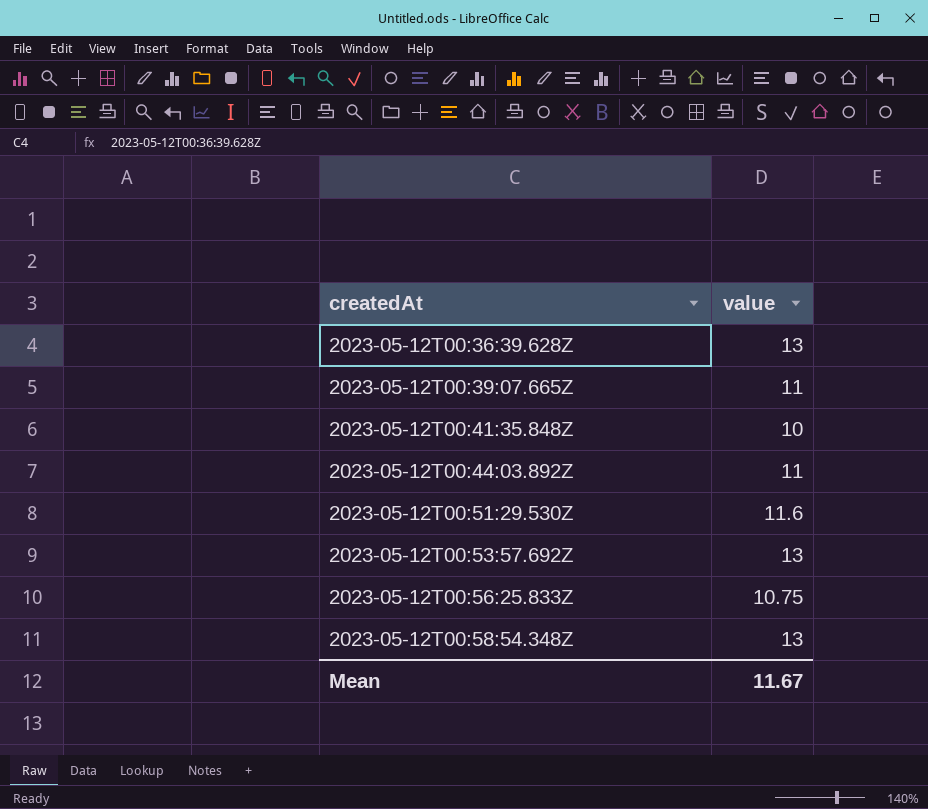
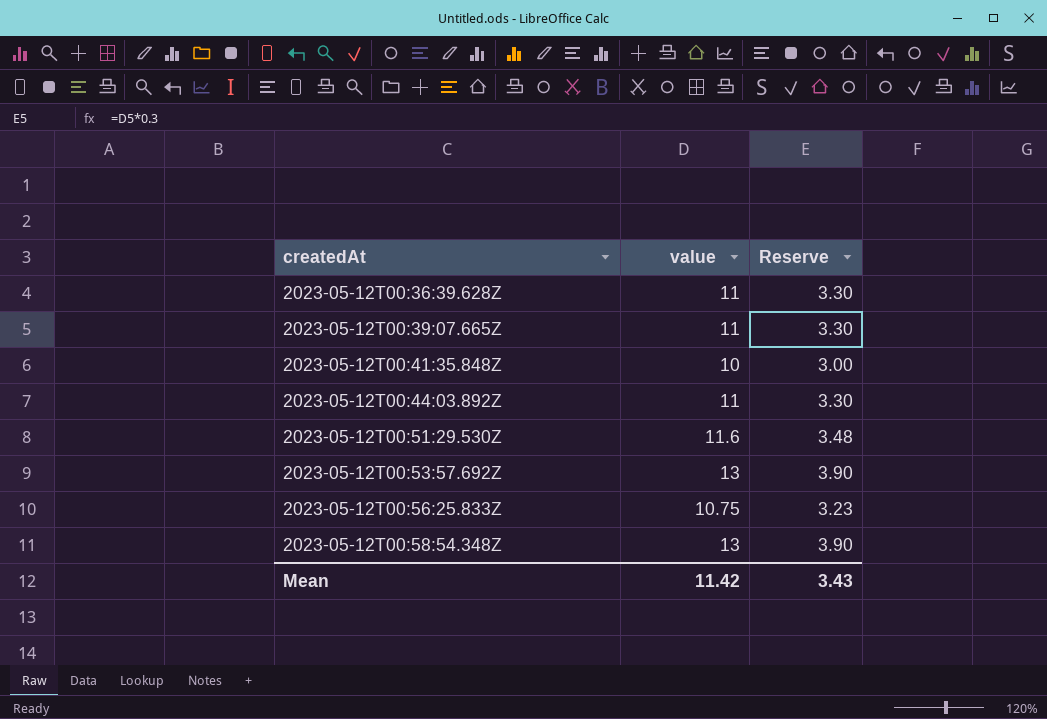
column Reserve | formula: none -> [value] * 0.3
2023-05-12T00:36:39.628Z | value: 13 -> 11
Mean | value: 11.67 -> 11.42

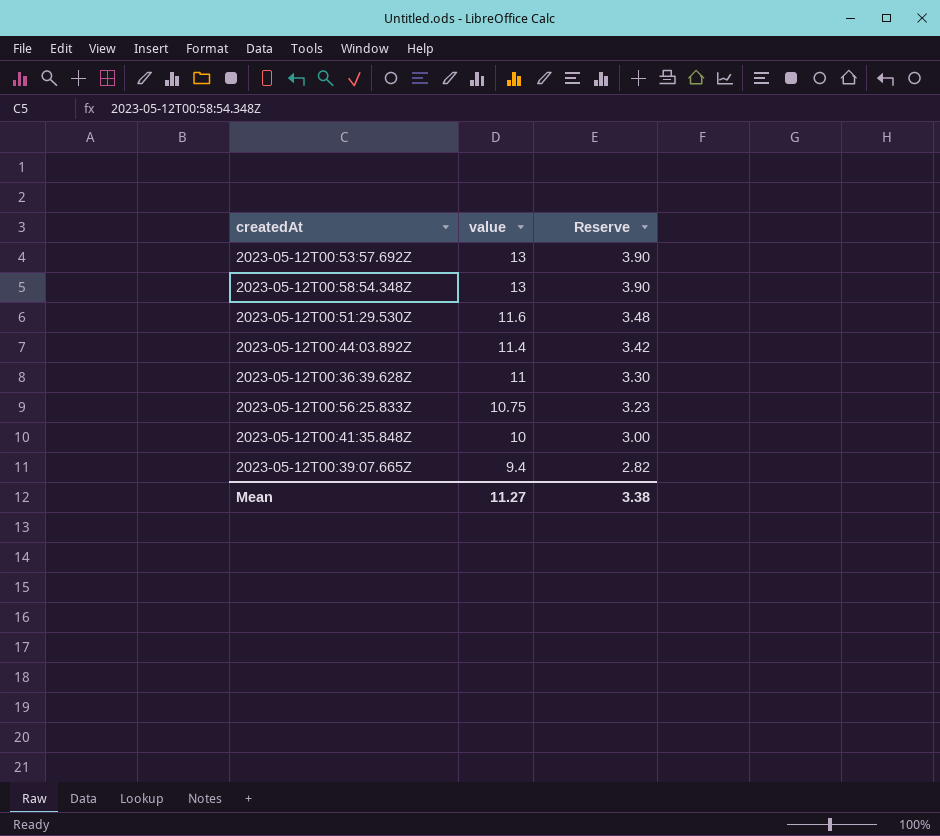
row order: createdAt ascending -> value descending
2023-05-12T00:44:03.892Z | value: 11 -> 11.4
2023-05-12T00:44:03.892Z | Reserve: 3.30 -> 3.42
2023-05-12T00:39:07.665Z | value: 11 -> 9.4
2023-05-12T00:39:07.665Z | Reserve: 3.30 -> 2.82
Mean | value: 11.42 -> 11.27
Mean | Reserve: 3.43 -> 3.38

